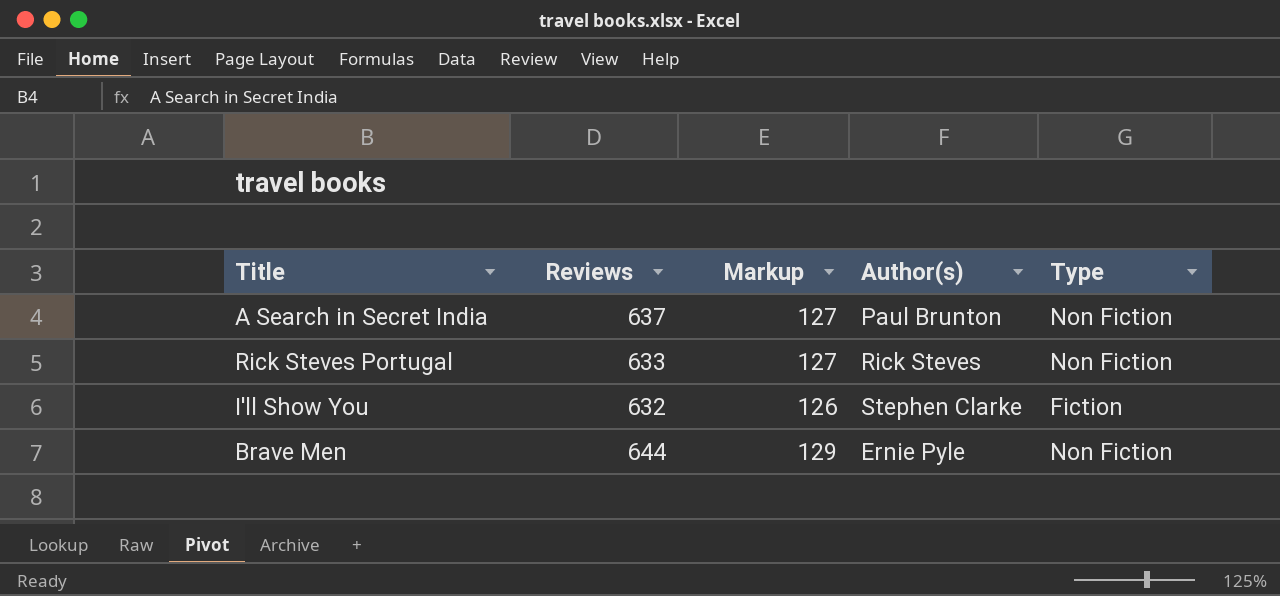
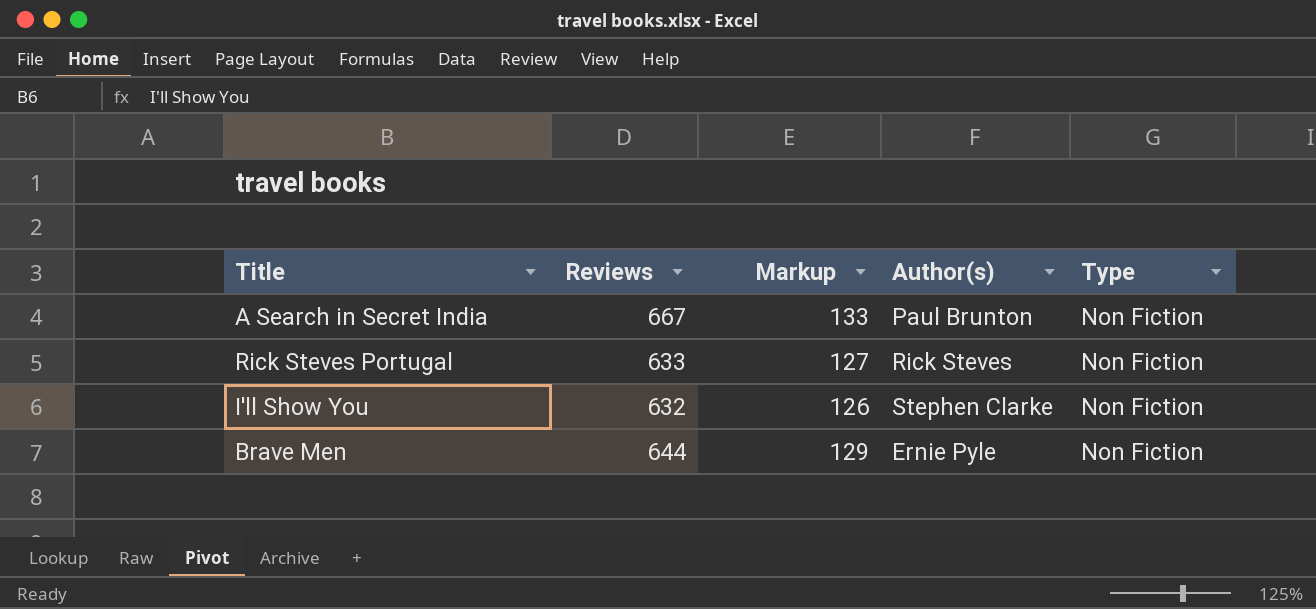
A Search in Secret India | Reviews: 637 -> 667
A Search in Secret India | Markup: 127 -> 133
I'll Show You | Type: Fiction -> Non Fiction

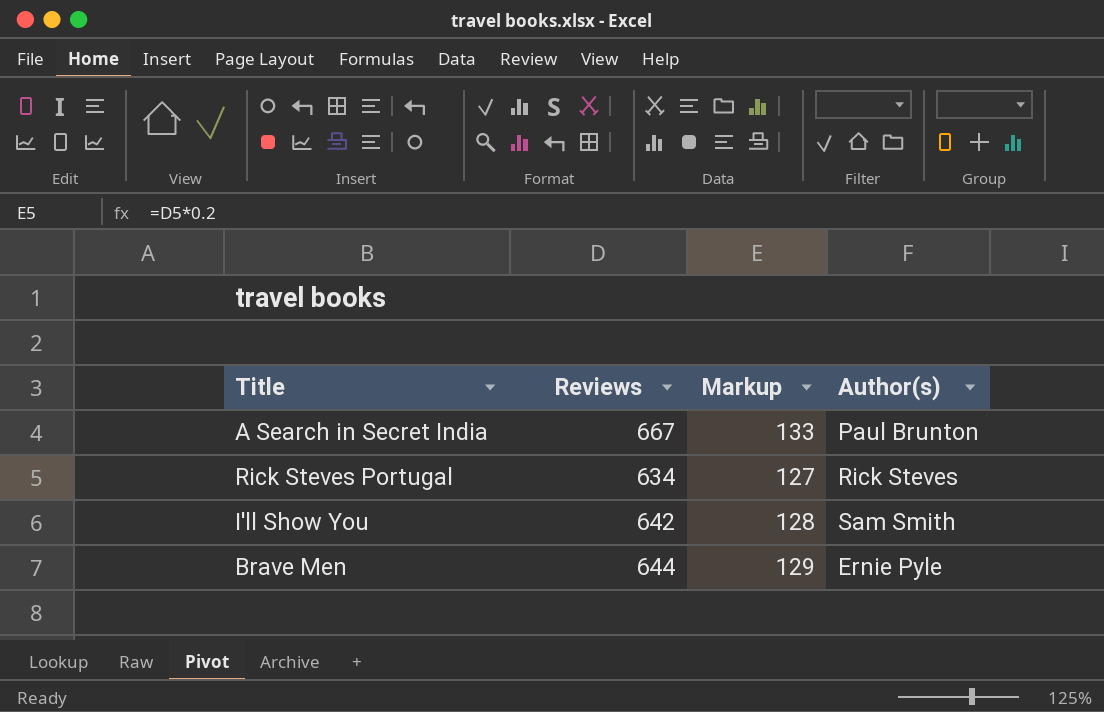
column Type | position: 5 -> none
Rick Steves Portugal | Reviews: 633 -> 634
I'll Show You | Reviews: 632 -> 642
I'll Show You | Markup: 126 -> 128
I'll Show You | Author(s): Stephen Clarke -> Sam Smith

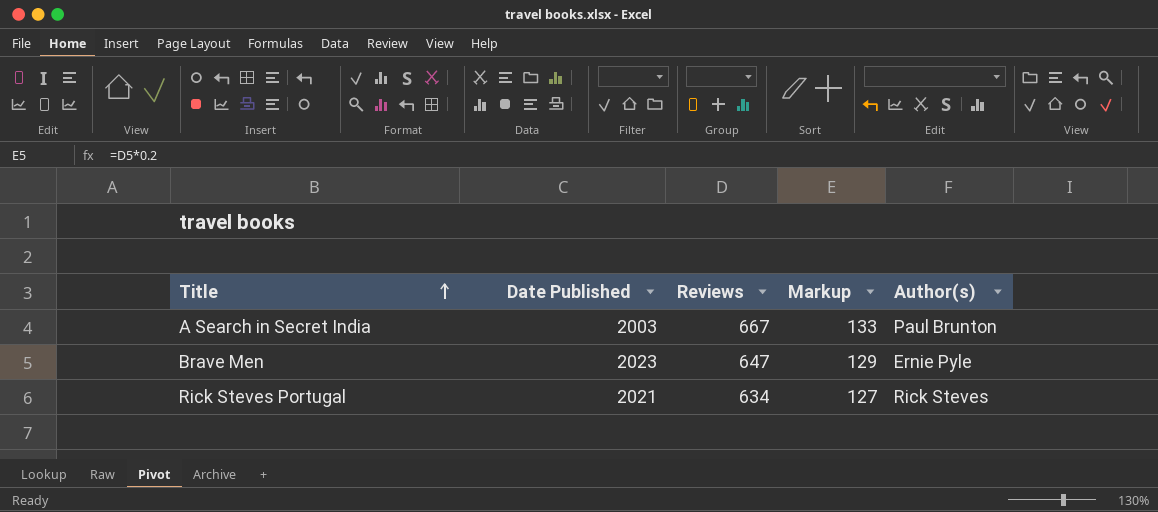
row order: none -> Title ascending
column Date Published | position: none -> 2
row I'll Show You: 642 | 128 | Sam Smith -> none
Brave Men | Reviews: 644 -> 647

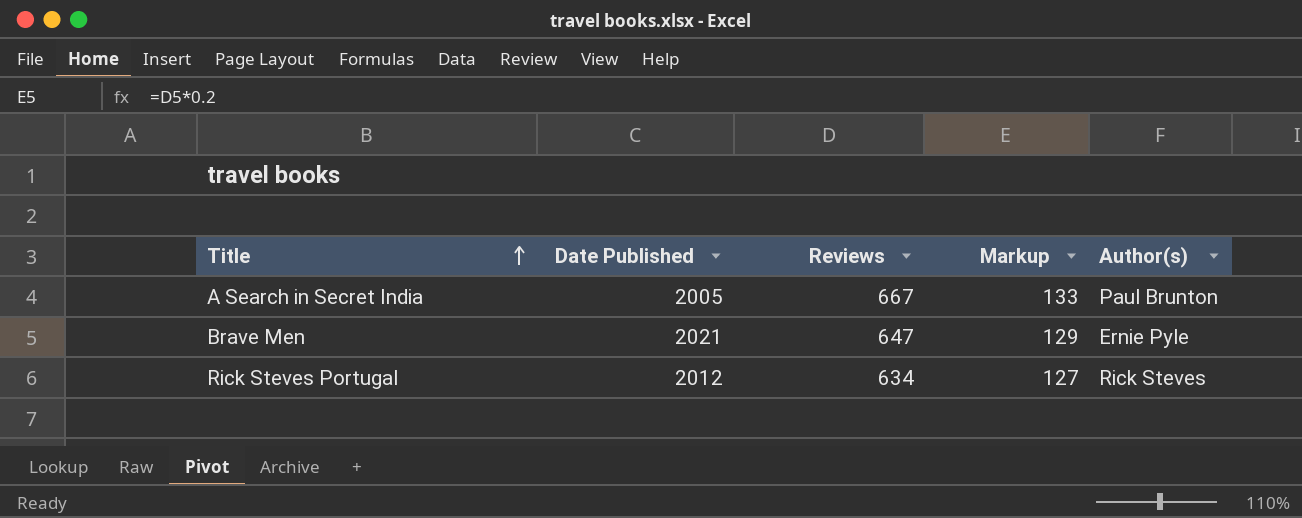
A Search in Secret India | Date Published: 2003 -> 2005
Brave Men | Date Published: 2023 -> 2021
Rick Steves Portugal | Date Published: 2021 -> 2012

